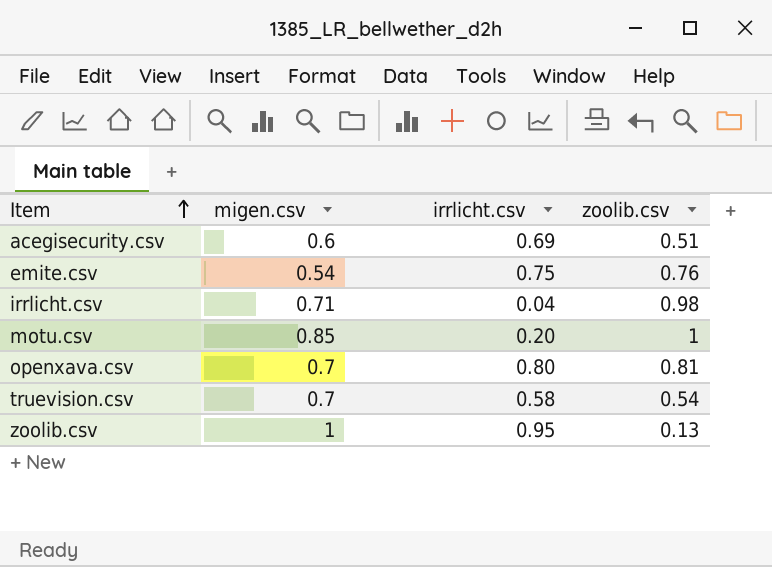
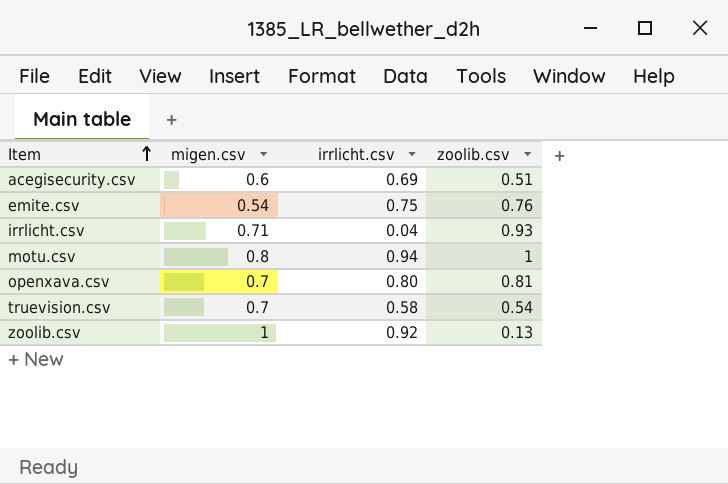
irrlicht.csv | zoolib.csv: 0.98 -> 0.93
motu.csv | migen.csv: 0.85 -> 0.8
motu.csv | irrlicht.csv: 0.20 -> 0.94
zoolib.csv | irrlicht.csv: 0.95 -> 0.92

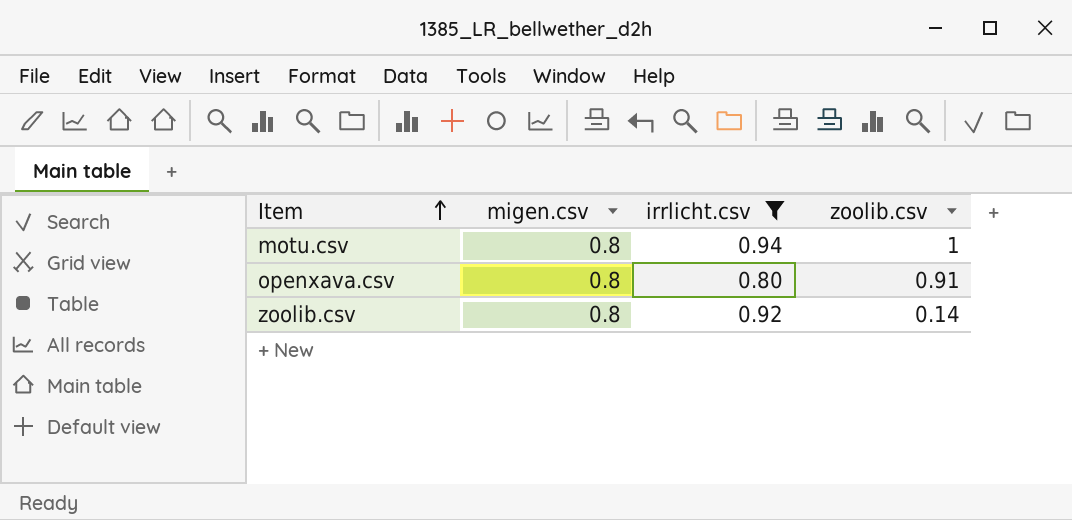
filter: none -> irrlicht.csv >= 0.80
openxava.csv | migen.csv: 0.7 -> 0.8
openxava.csv | zoolib.csv: 0.81 -> 0.91
zoolib.csv | migen.csv: 1 -> 0.8
zoolib.csv | zoolib.csv: 0.13 -> 0.14

